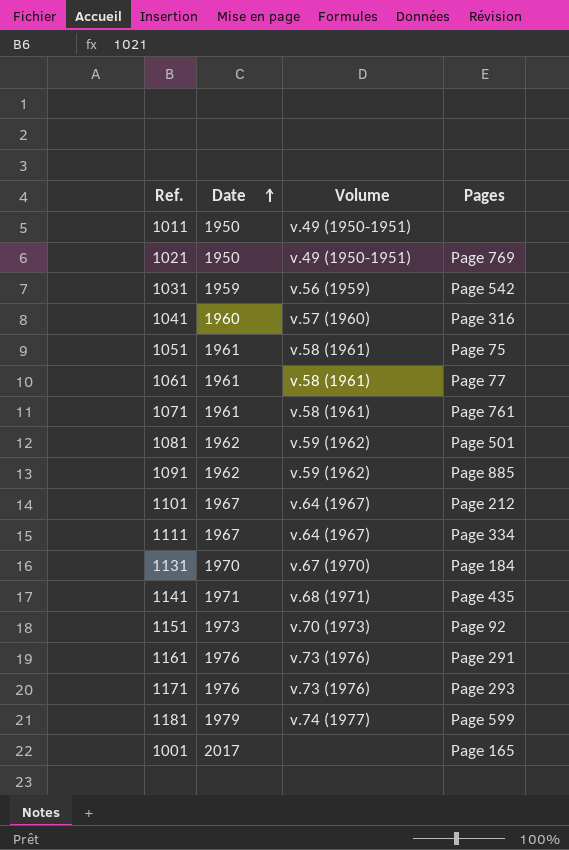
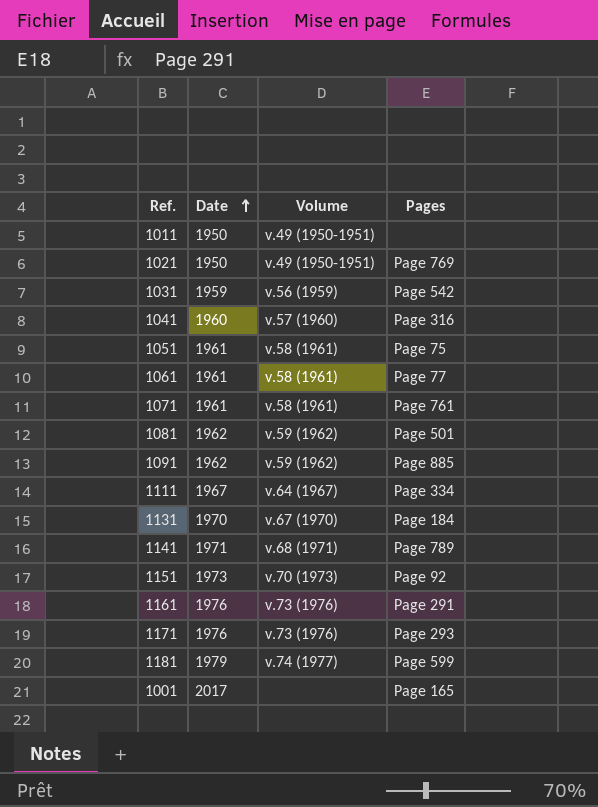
row 1101: 1967 | v.64 (1967) | Page 212 -> none
1141 | Pages: Page 435 -> Page 789

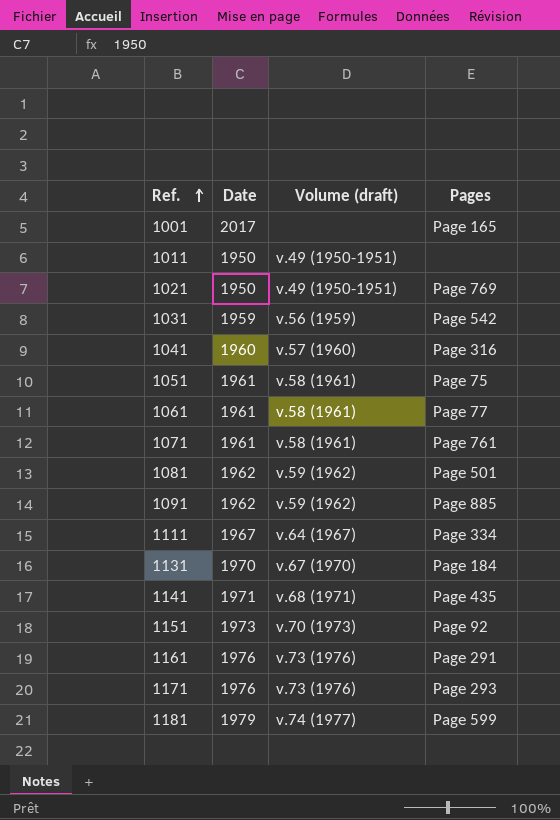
row order: Date ascending -> Ref. ascending
column name: Volume -> Volume (draft)
1141 | Pages: Page 789 -> Page 435

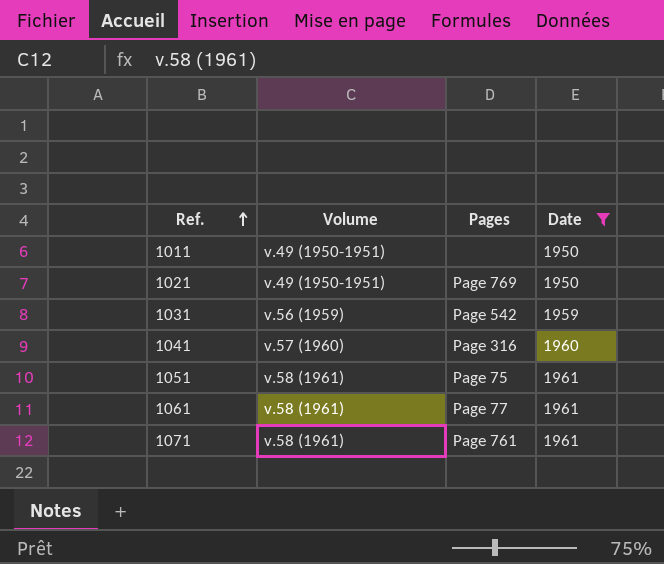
filter: none -> Date <= 1961
column name: Volume (draft) -> Volume
column Date | position: 2 -> 4

